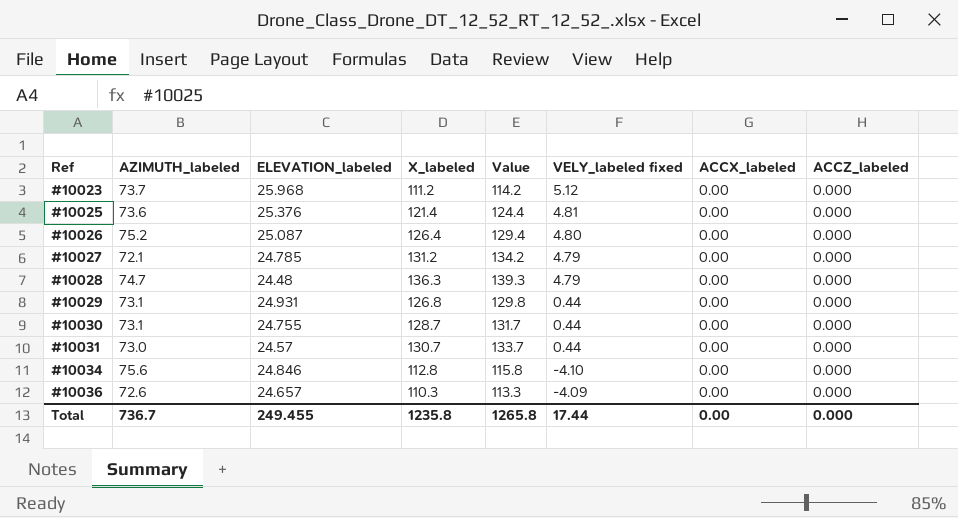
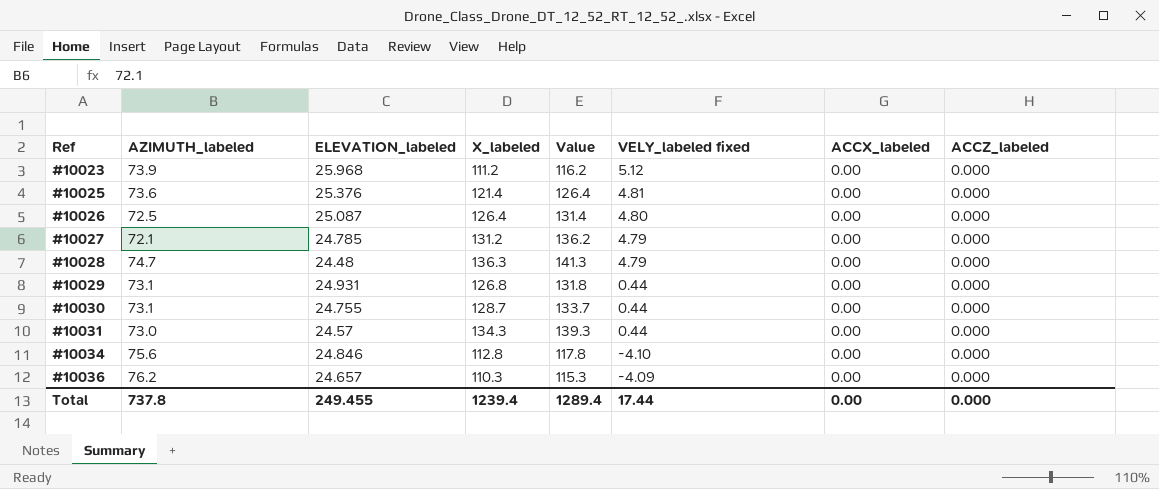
column Value | formula: [X_labeled] + 3 -> [X_labeled] + 5
#10023 | AZIMUTH_labeled: 73.7 -> 73.9
#10026 | AZIMUTH_labeled: 75.2 -> 72.5
#10031 | X_labeled: 130.7 -> 134.3
#10036 | AZIMUTH_labeled: 72.6 -> 76.2
Total | AZIMUTH_labeled: 736.7 -> 737.8
Total | X_labeled: 1235.8 -> 1239.4
Total | Value: 1265.8 -> 1289.4

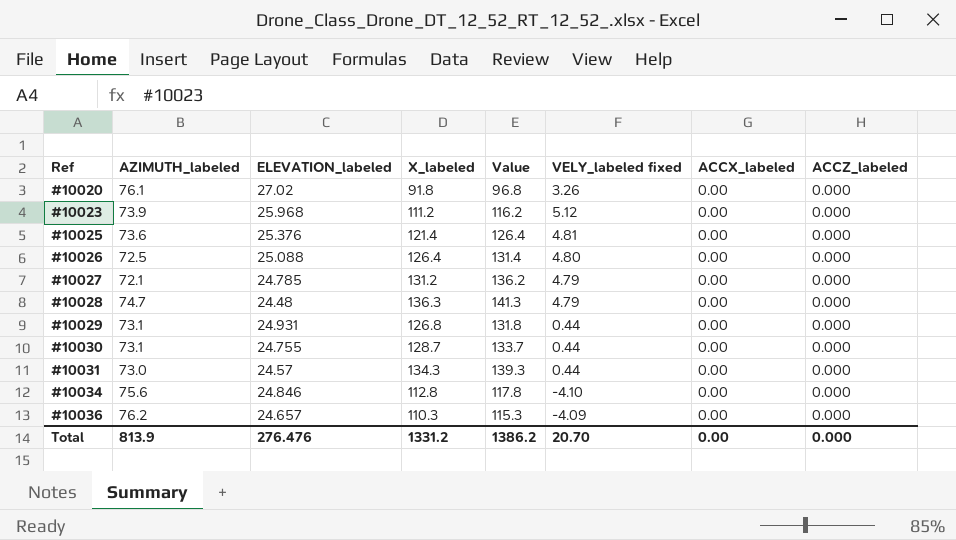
row #10020: none -> 76.1 | 27.02 | 91.8 | 96.8 | 3.26 | 0.00 | 0.000
#10026 | ELEVATION_labeled: 25.087 -> 25.088
Total | AZIMUTH_labeled: 737.8 -> 813.9
Total | ELEVATION_labeled: 249.455 -> 276.476
Total | X_labeled: 1239.4 -> 1331.2
Total | Value: 1289.4 -> 1386.2
Total | VELY_labeled fixed: 17.44 -> 20.70

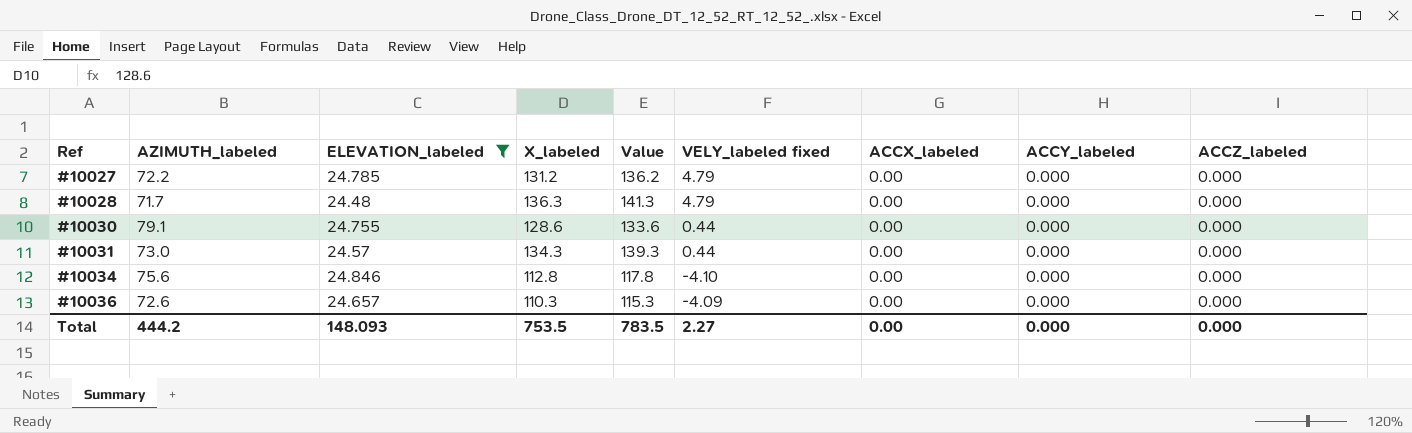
filter: none -> ELEVATION_labeled <= 24.846
column ACCY_labeled | position: none -> 8
#10027 | AZIMUTH_labeled: 72.1 -> 72.2
#10028 | AZIMUTH_labeled: 74.7 -> 71.7
#10030 | AZIMUTH_labeled: 73.1 -> 79.1
#10030 | X_labeled: 128.7 -> 128.6
#10030 | Value: 133.7 -> 133.6
#10036 | AZIMUTH_labeled: 76.2 -> 72.6
Total | AZIMUTH_labeled: 813.9 -> 444.2
Total | ELEVATION_labeled: 276.476 -> 148.093
Total | X_labeled: 1331.2 -> 753.5
Total | Value: 1386.2 -> 783.5
Total | VELY_labeled fixed: 20.70 -> 2.27

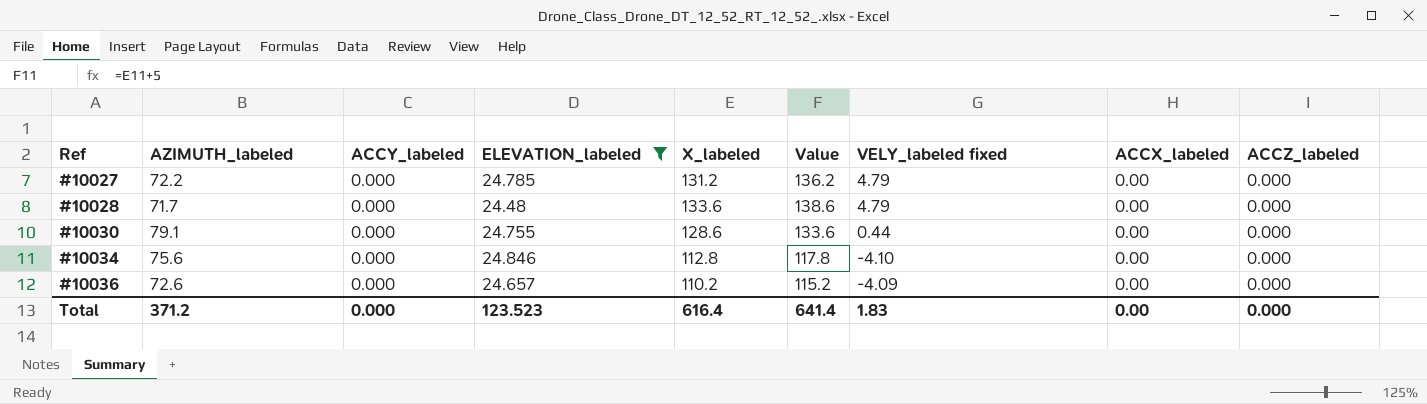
column ACCY_labeled | position: 8 -> 3
row #10031: 73.0 | 24.57 | 134.3 | 139.3 | 0.44 | 0.00 | 0.000 | 0.000 -> none
#10028 | X_labeled: 136.3 -> 133.6
#10028 | Value: 141.3 -> 138.6
#10036 | X_labeled: 110.3 -> 110.2
#10036 | Value: 115.3 -> 115.2
Total | AZIMUTH_labeled: 444.2 -> 371.2
Total | ELEVATION_labeled: 148.093 -> 123.523
Total | X_labeled: 753.5 -> 616.4
Total | Value: 783.5 -> 641.4
Total | VELY_labeled fixed: 2.27 -> 1.83

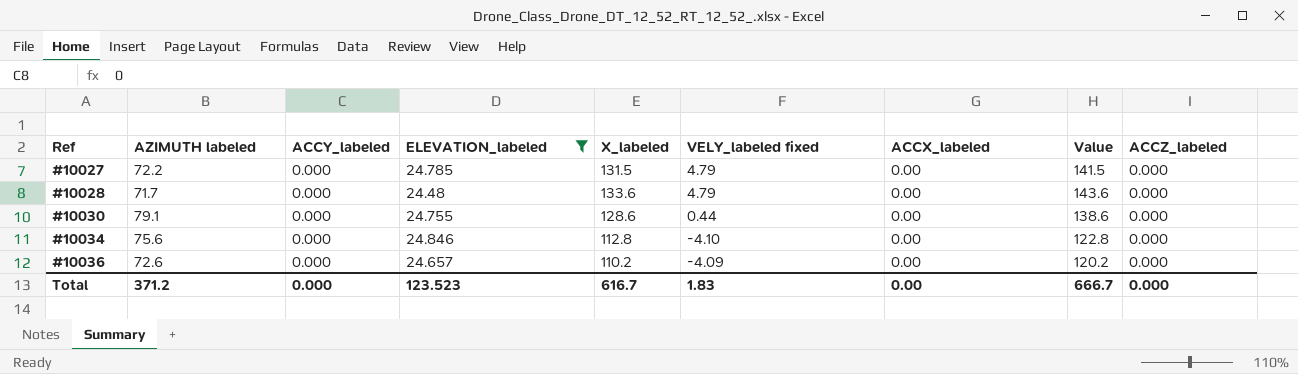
column name: AZIMUTH_labeled -> AZIMUTH labeled
column Value | formula: [X_labeled] + 5 -> [X_labeled] + 10
column Value | position: 6 -> 8
#10027 | X_labeled: 131.2 -> 131.5
Total | X_labeled: 616.4 -> 616.7
Total | Value: 641.4 -> 666.7

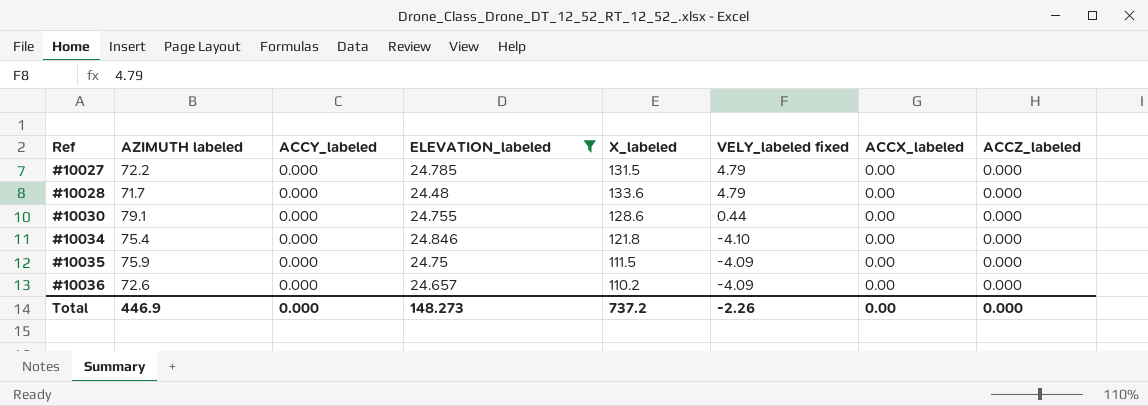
column Value | formula: [X_labeled] + 10 -> none
#10034 | AZIMUTH labeled: 75.6 -> 75.4
#10034 | X_labeled: 112.8 -> 121.8
row #10035: none -> 75.9 | 0.000 | 24.75 | 111.5 | -4.09 | 0.00 | 0.000
Total | AZIMUTH labeled: 371.2 -> 446.9
Total | ELEVATION_labeled: 123.523 -> 148.273
Total | X_labeled: 616.7 -> 737.2
Total | VELY_labeled fixed: 1.83 -> -2.26

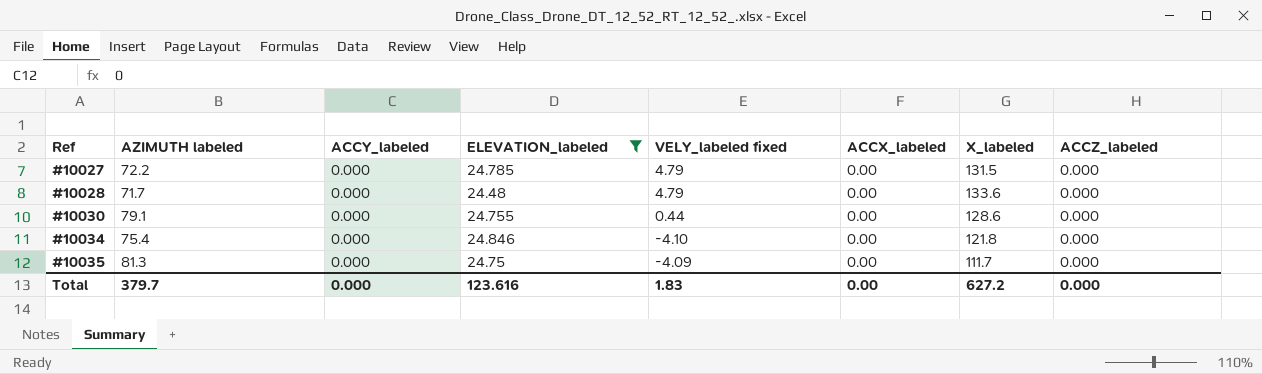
column X_labeled | position: 5 -> 7
row #10036: 72.6 | 0.000 | 24.657 | 110.2 | -4.09 | 0.00 | 0.000 -> none
#10035 | AZIMUTH labeled: 75.9 -> 81.3
#10035 | X_labeled: 111.5 -> 111.7
Total | AZIMUTH labeled: 446.9 -> 379.7
Total | ELEVATION_labeled: 148.273 -> 123.616
Total | VELY_labeled fixed: -2.26 -> 1.83
Total | X_labeled: 737.2 -> 627.2

